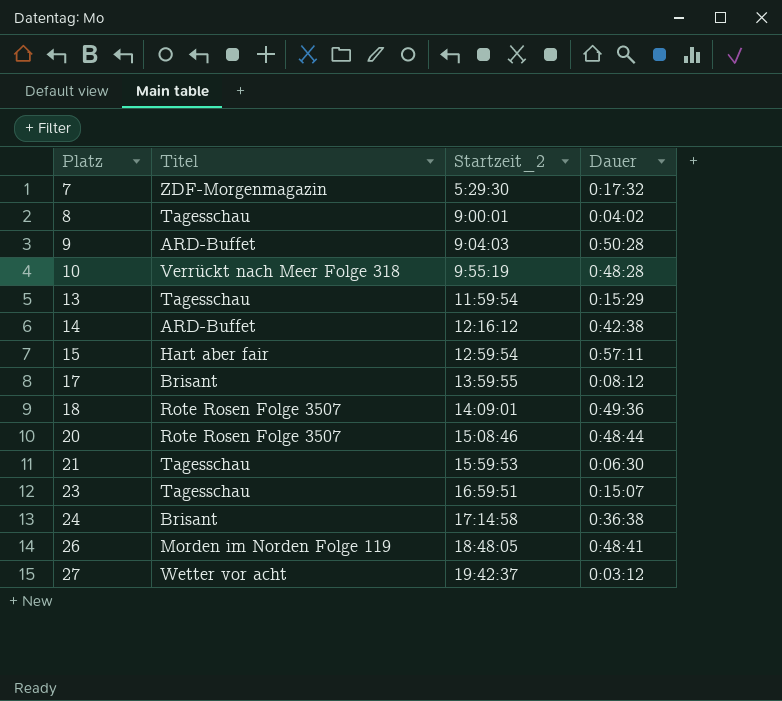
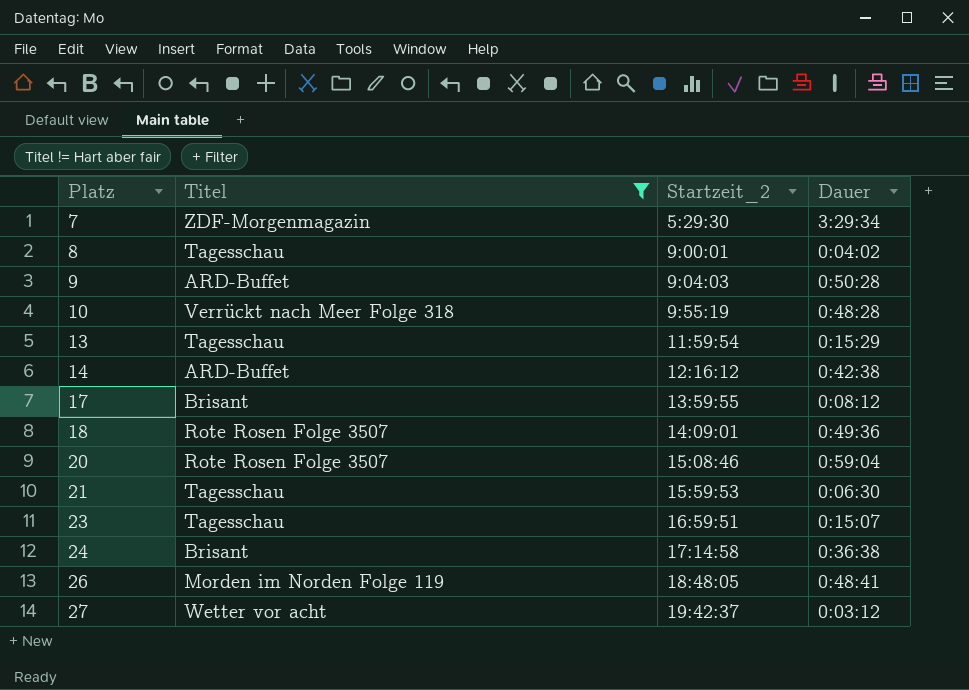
filter: none -> Titel != Hart aber fair
7 | Dauer: 0:17:32 -> 3:29:34
20 | Dauer: 0:48:44 -> 0:59:04

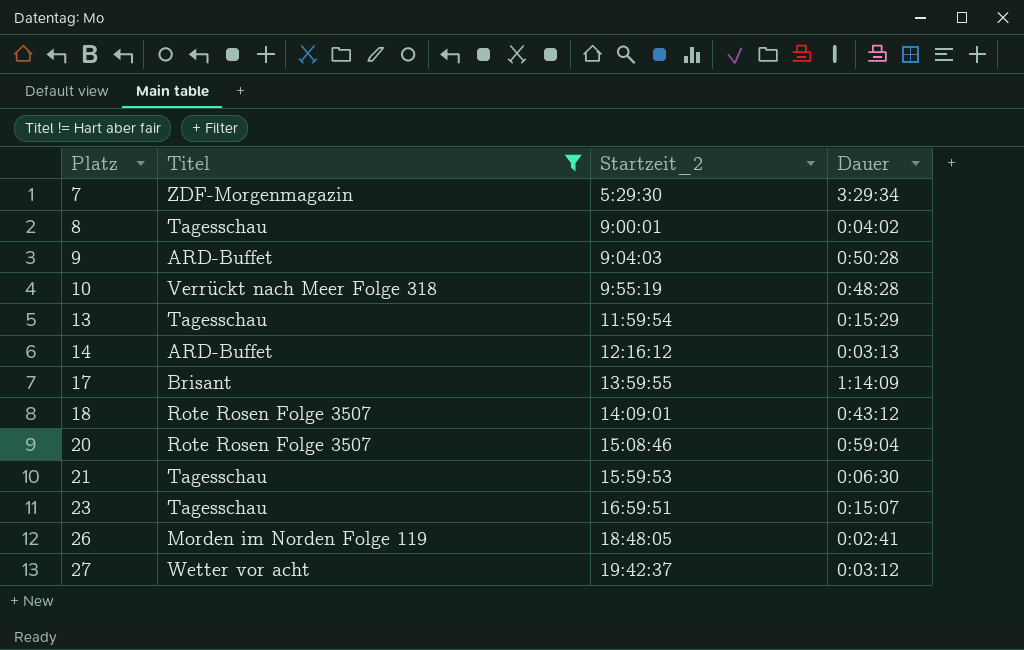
row 24: Brisant | 17:14:58 | 0:36:38 -> none
14 | Dauer: 0:42:38 -> 0:03:13
17 | Dauer: 0:08:12 -> 1:14:09
18 | Dauer: 0:49:36 -> 0:43:12
26 | Dauer: 0:48:41 -> 0:02:41

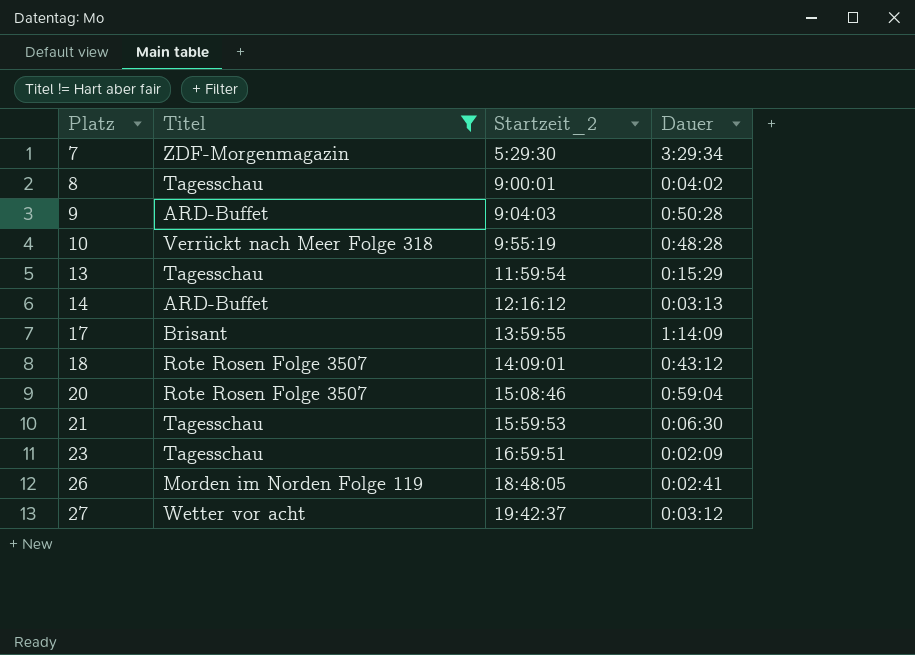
23 | Dauer: 0:15:07 -> 0:02:09

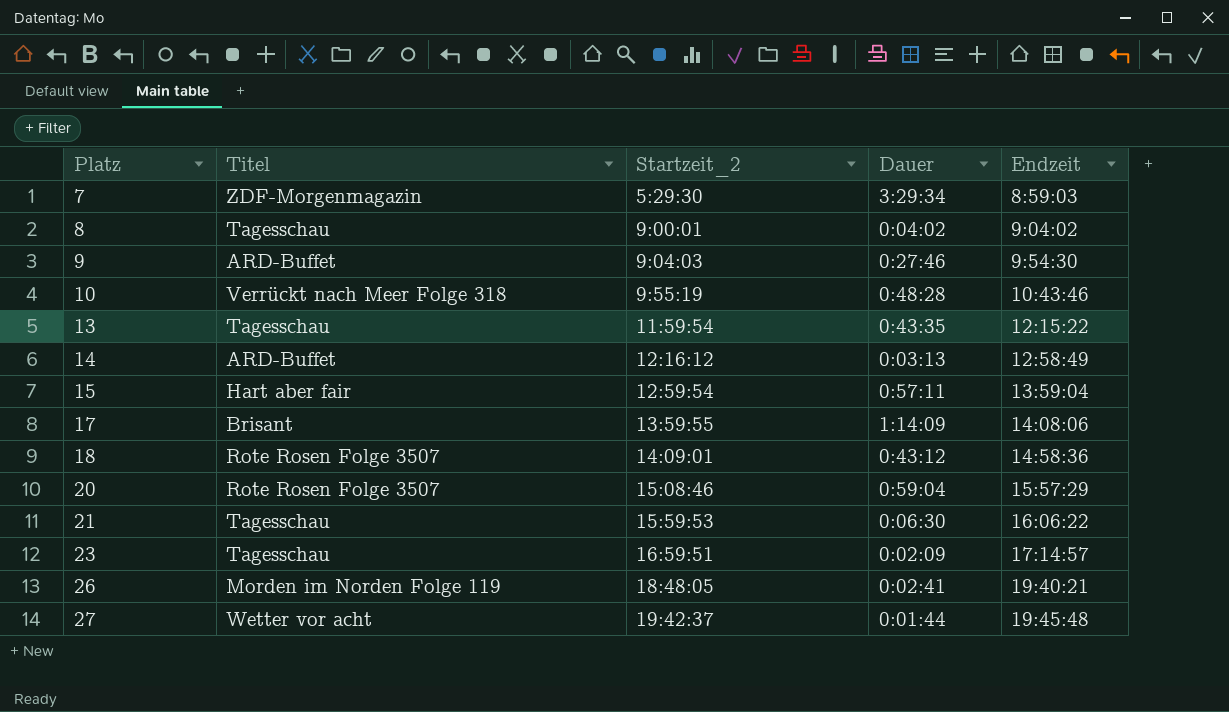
filter: Titel != Hart aber fair -> none
column Endzeit | position: none -> 5
9 | Dauer: 0:50:28 -> 0:27:46
13 | Dauer: 0:15:29 -> 0:43:35
27 | Dauer: 0:03:12 -> 0:01:44

